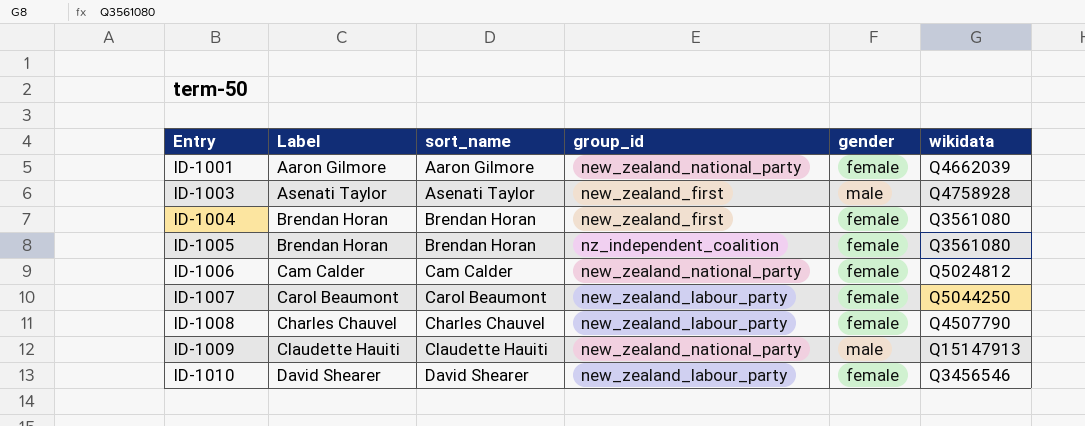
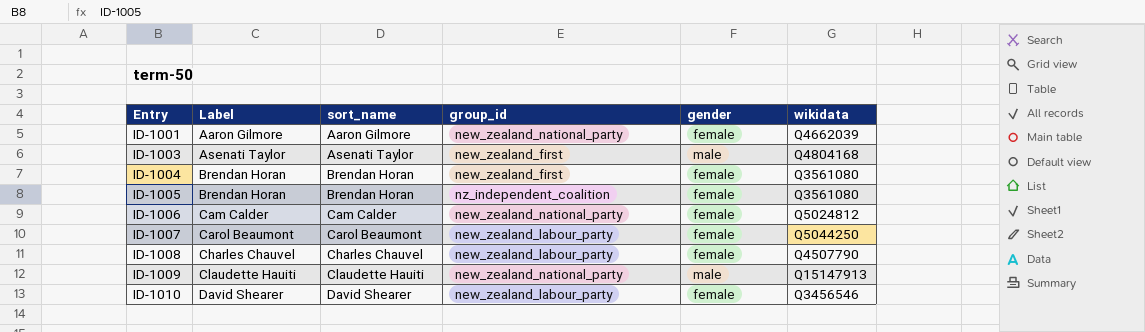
ID-1003 | wikidata: Q4758928 -> Q4804168

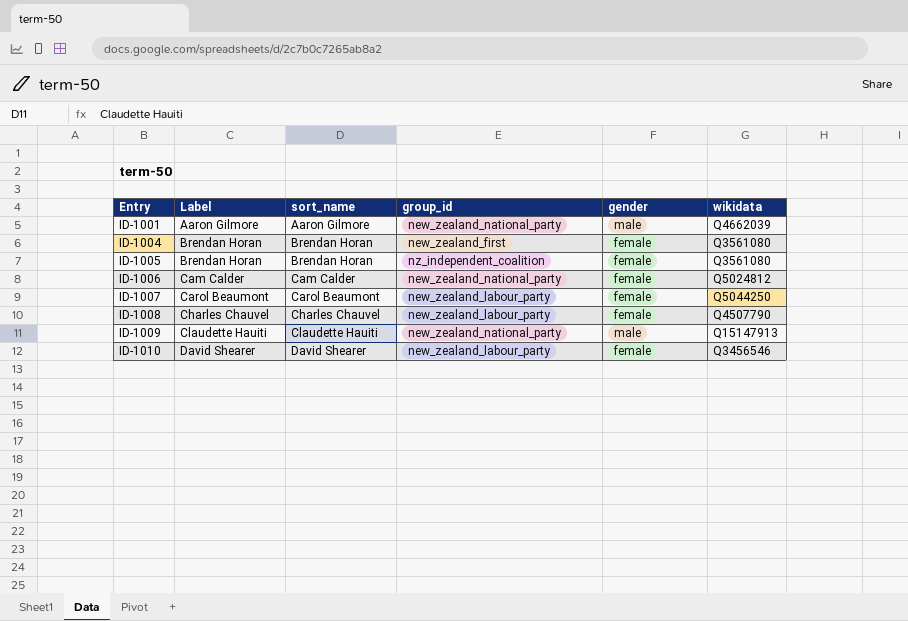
row ID-1003: Asenati Taylor | Asenati Taylor | new_zealand_first | male | Q4804168 -> none
ID-1001 | gender: female -> male

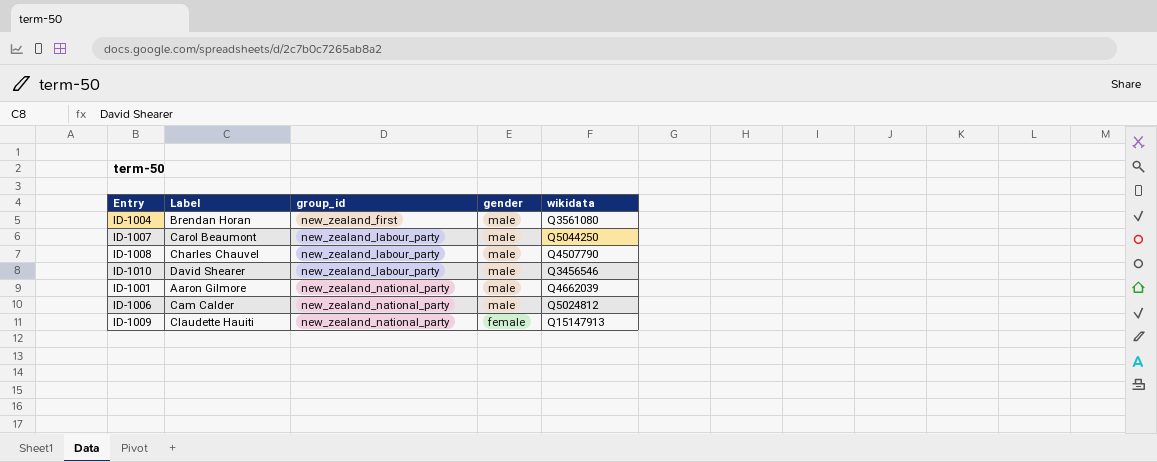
row order: Entry ascending -> group_id ascending
column sort_name | position: 3 -> none
row ID-1005: Brendan Horan | Brendan Horan | nz_independent_coalition | female | Q3561080 -> none
ID-1004 | gender: female -> male
ID-1007 | gender: female -> male
ID-1008 | gender: female -> male
ID-1010 | gender: female -> male
ID-1006 | gender: female -> male
ID-1009 | gender: male -> female

